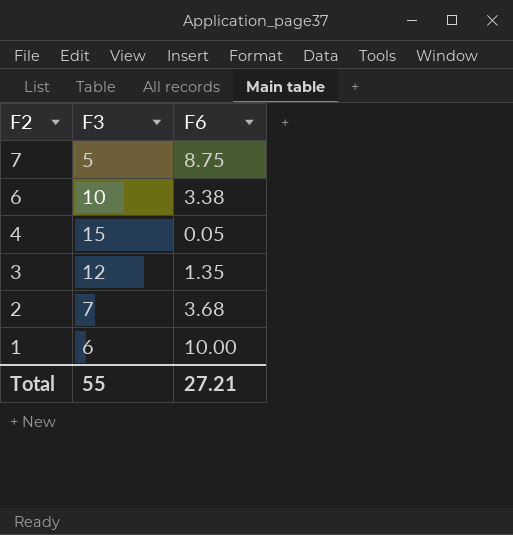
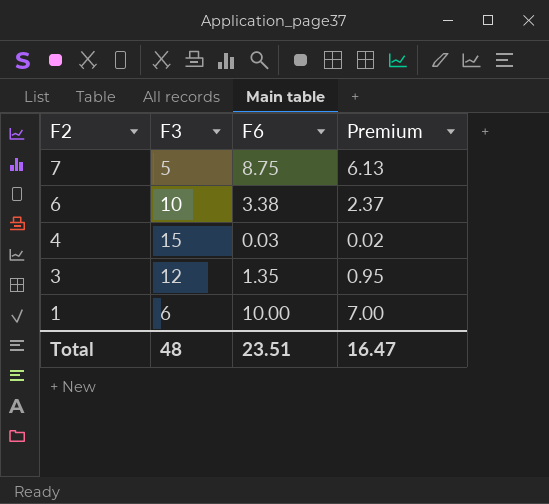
column Premium | formula: none -> [F6] * 0.7
row 2: 7 | 3.68 -> none
4 | F6: 0.05 -> 0.03
Total | F3: 55 -> 48
Total | F6: 27.21 -> 23.51

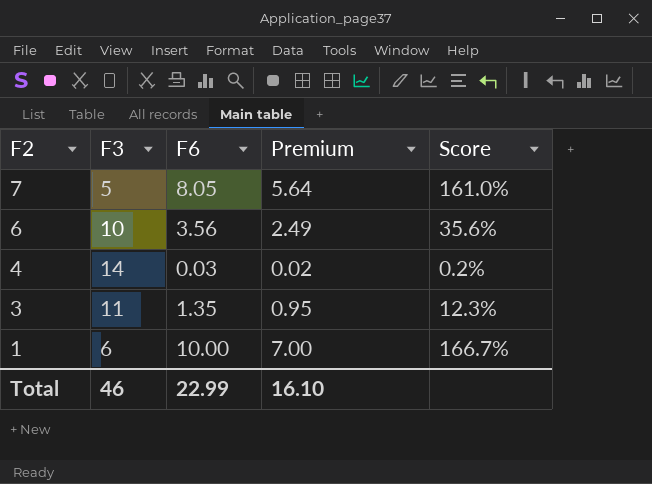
column Score | formula: none -> [F6] / [F3]
7 | F6: 8.75 -> 8.05
7 | Premium: 6.13 -> 5.64
6 | F6: 3.38 -> 3.56
6 | Premium: 2.37 -> 2.49
4 | F3: 15 -> 14
3 | F3: 12 -> 11
Total | F3: 48 -> 46
Total | F6: 23.51 -> 22.99
Total | Premium: 16.47 -> 16.10

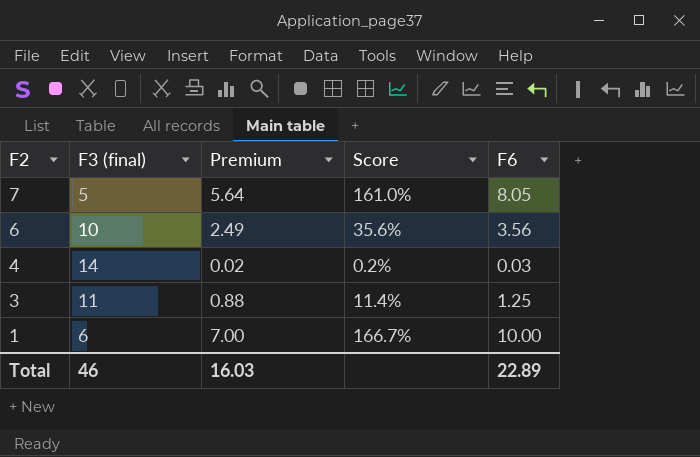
column name: F3 -> F3 (final)
column F6 | position: 3 -> 5
3 | Premium: 0.95 -> 0.88
3 | Score: 12.3% -> 11.4%
3 | F6: 1.35 -> 1.25
Total | Premium: 16.10 -> 16.03
Total | F6: 22.99 -> 22.89

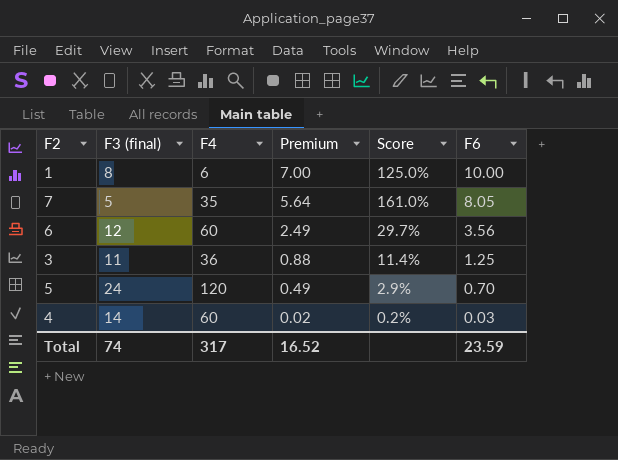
row order: F2 descending -> Premium descending
column F4 | position: none -> 3
1 | F3 (final): 6 -> 8
1 | Score: 166.7% -> 125.0%
6 | F3 (final): 10 -> 12
6 | Score: 35.6% -> 29.7%
row 5: none -> 24 | 120 | 0.49 | 2.9% | 0.70
Total | F3 (final): 46 -> 74
Total | Premium: 16.03 -> 16.52
Total | F6: 22.89 -> 23.59

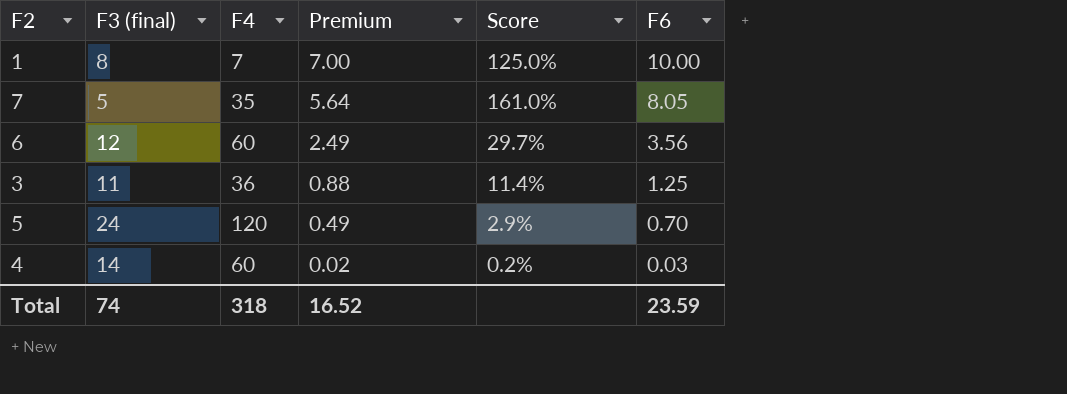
1 | F4: 6 -> 7
Total | F4: 317 -> 318

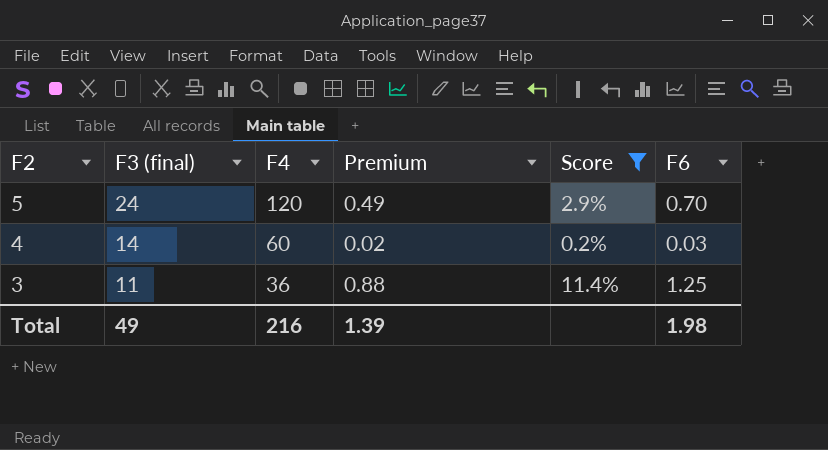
filter: none -> Score <= 11.4%
row order: Premium descending -> F2 descending
Total | F3 (final): 74 -> 49
Total | F4: 318 -> 216
Total | Premium: 16.52 -> 1.39
Total | F6: 23.59 -> 1.98

